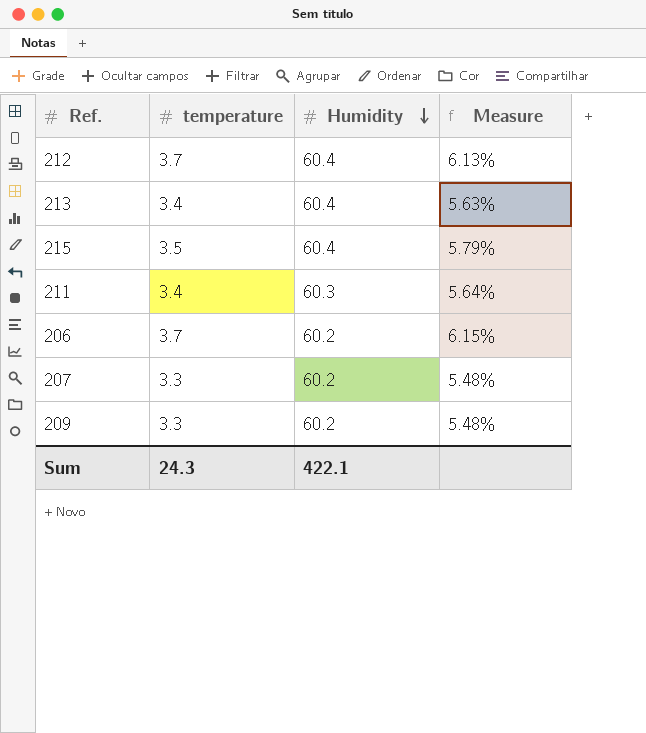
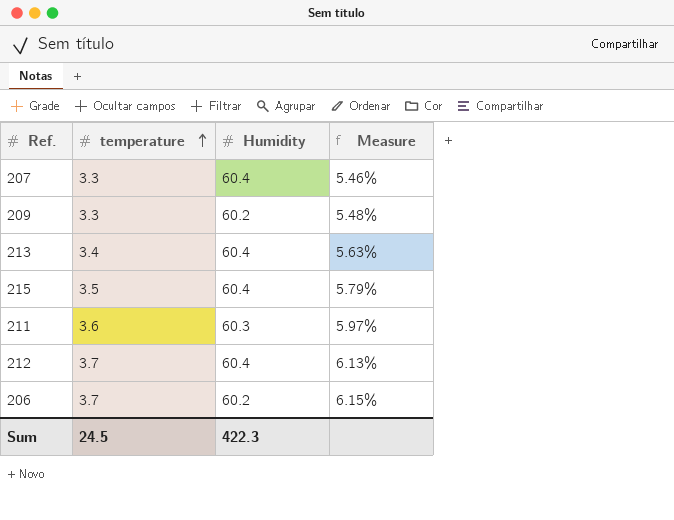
row order: Humidity descending -> temperature ascending
207 | Humidity: 60.2 -> 60.4
207 | Measure: 5.48% -> 5.46%
211 | temperature: 3.4 -> 3.6
211 | Measure: 5.64% -> 5.97%
Sum | temperature: 24.3 -> 24.5
Sum | Humidity: 422.1 -> 422.3

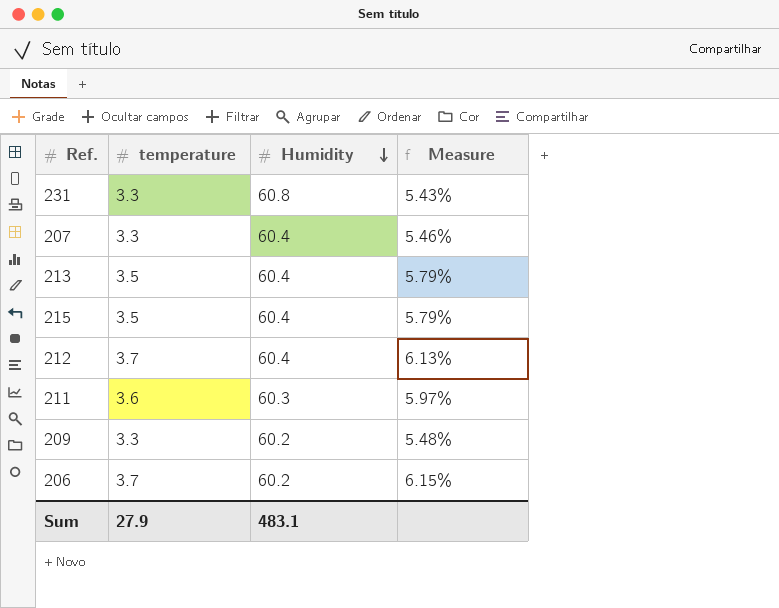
row order: temperature ascending -> Humidity descending
row 231: none -> 3.3 | 60.8 | 5.43%
213 | temperature: 3.4 -> 3.5
213 | Measure: 5.63% -> 5.79%
Sum | temperature: 24.5 -> 27.9
Sum | Humidity: 422.3 -> 483.1

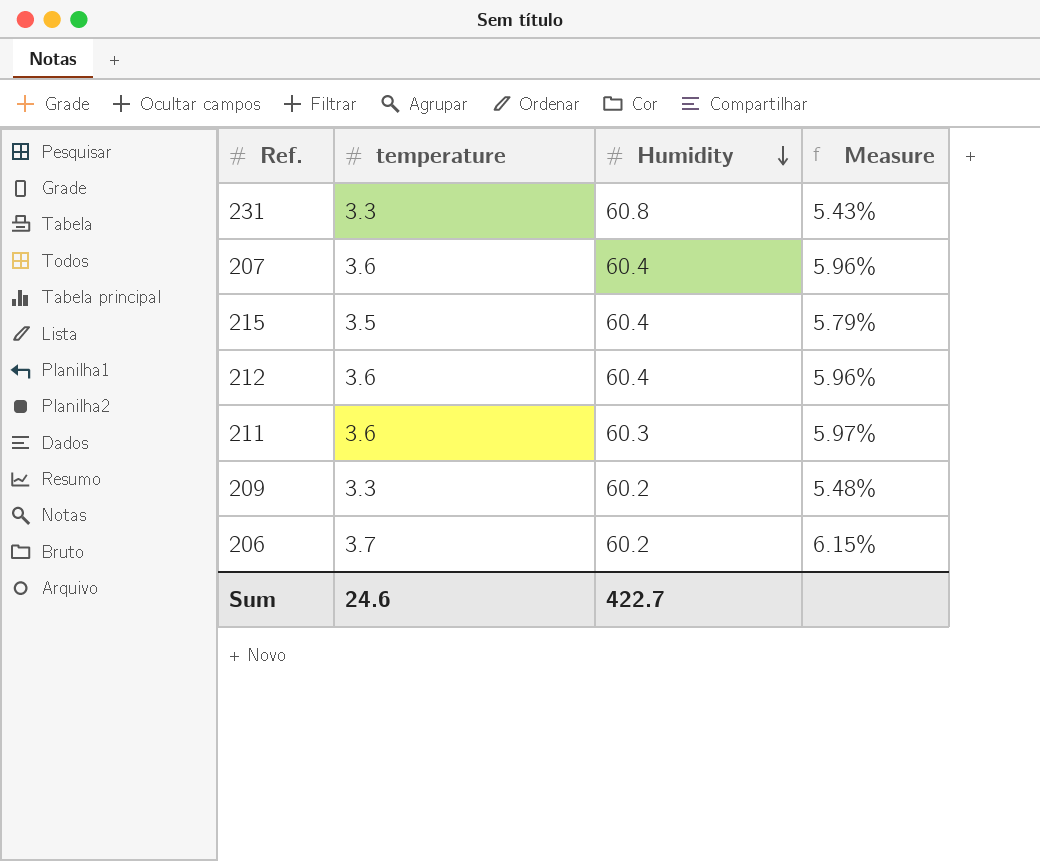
row 213: 3.5 | 60.4 | 5.79% -> none
207 | temperature: 3.3 -> 3.6
207 | Measure: 5.46% -> 5.96%
212 | temperature: 3.7 -> 3.6
212 | Measure: 6.13% -> 5.96%
Sum | temperature: 27.9 -> 24.6
Sum | Humidity: 483.1 -> 422.7

